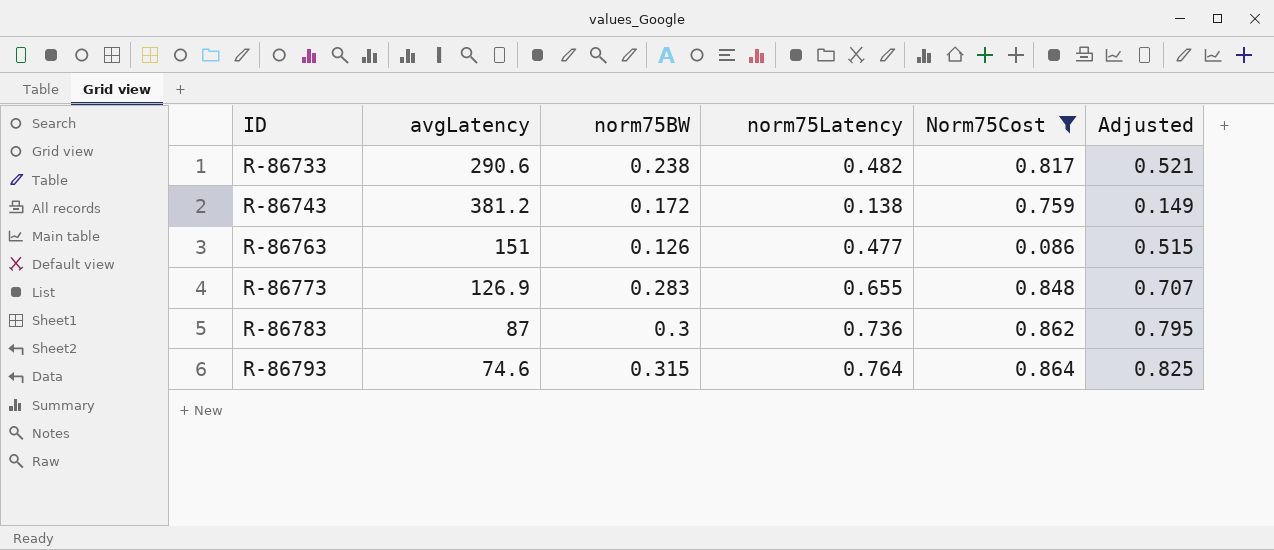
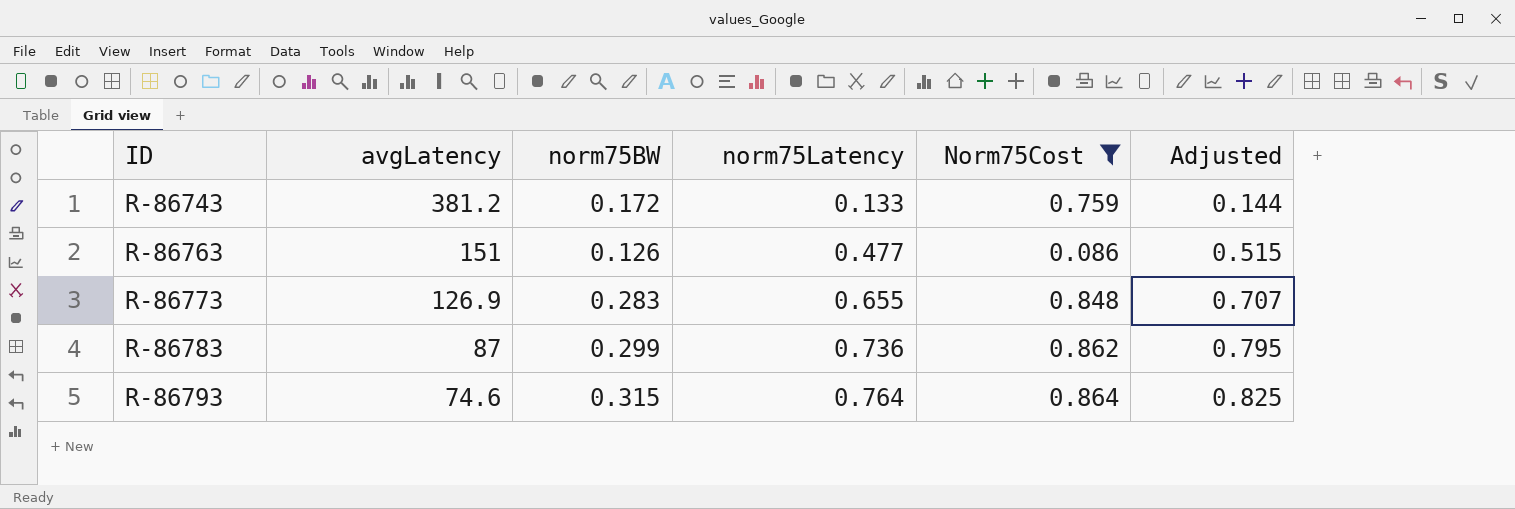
row R-86733: 290.6 | 0.238 | 0.482 | 0.817 | 0.521 -> none
R-86743 | norm75Latency: 0.138 -> 0.133
R-86743 | Adjusted: 0.149 -> 0.144
R-86783 | norm75BW: 0.3 -> 0.299

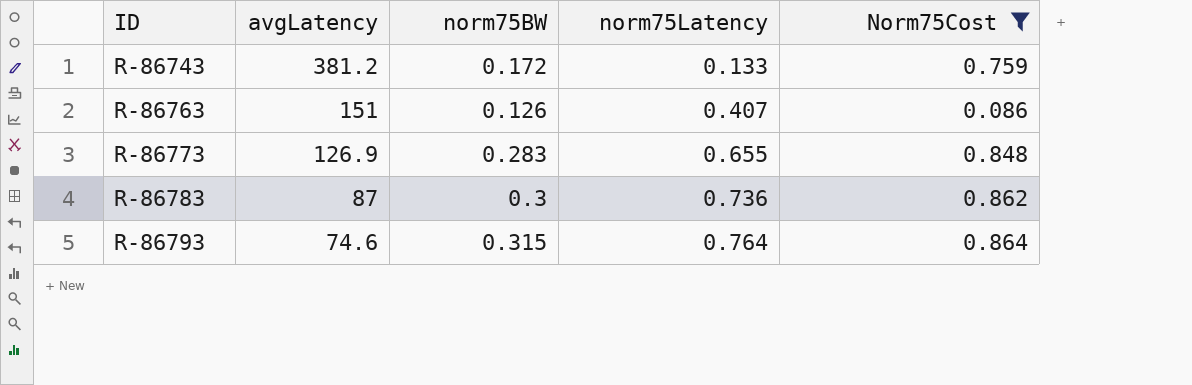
column Adjusted | formula: [norm75Latency] * 1.08 -> none
R-86763 | norm75Latency: 0.477 -> 0.407
R-86783 | norm75BW: 0.299 -> 0.3

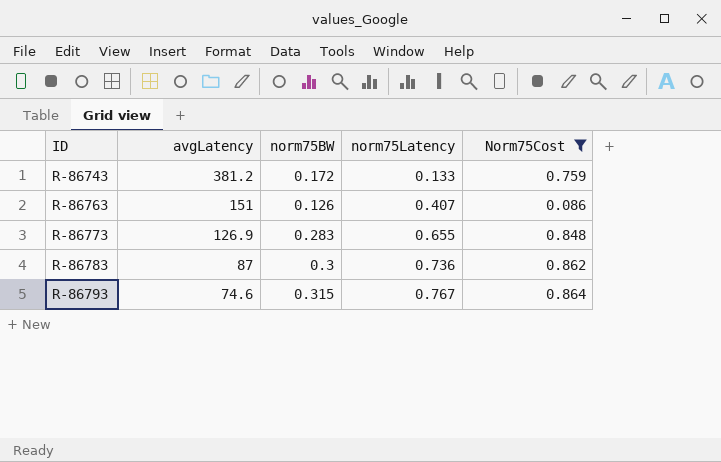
R-86793 | norm75Latency: 0.764 -> 0.767

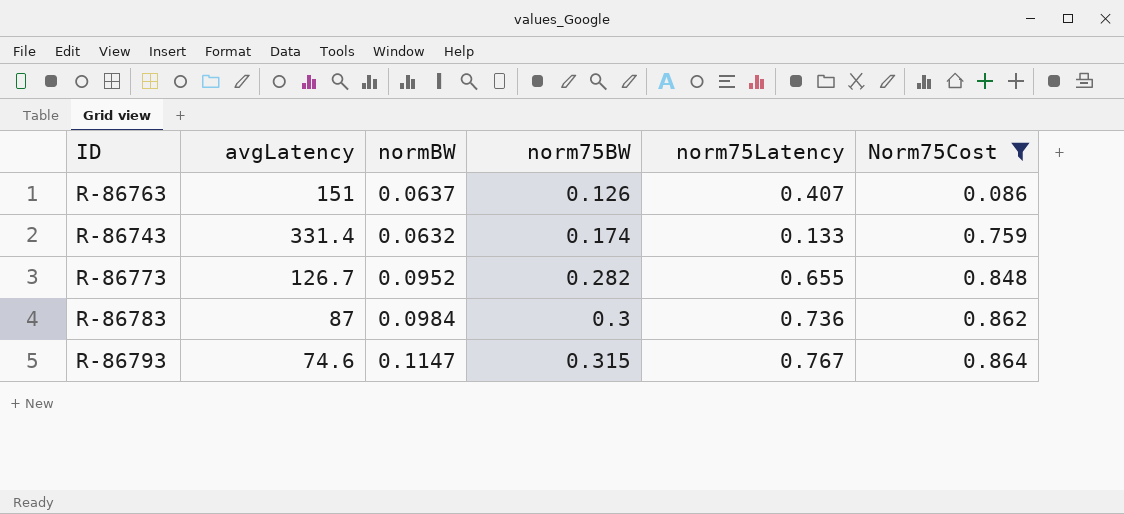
row order: ID ascending -> norm75BW ascending
column normBW | position: none -> 3
R-86743 | avgLatency: 381.2 -> 331.4
R-86743 | norm75BW: 0.172 -> 0.174
R-86773 | avgLatency: 126.9 -> 126.7
R-86773 | norm75BW: 0.283 -> 0.282

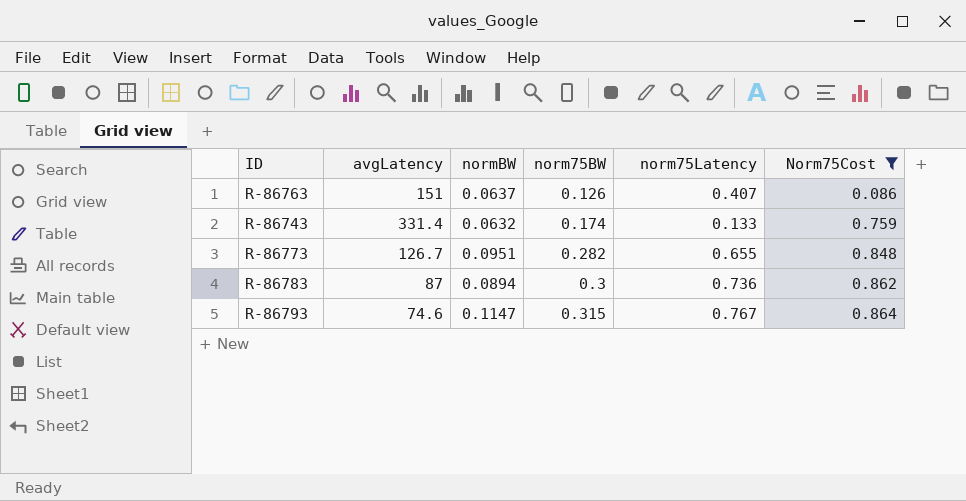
R-86773 | normBW: 0.0952 -> 0.0951
R-86783 | normBW: 0.0984 -> 0.0894

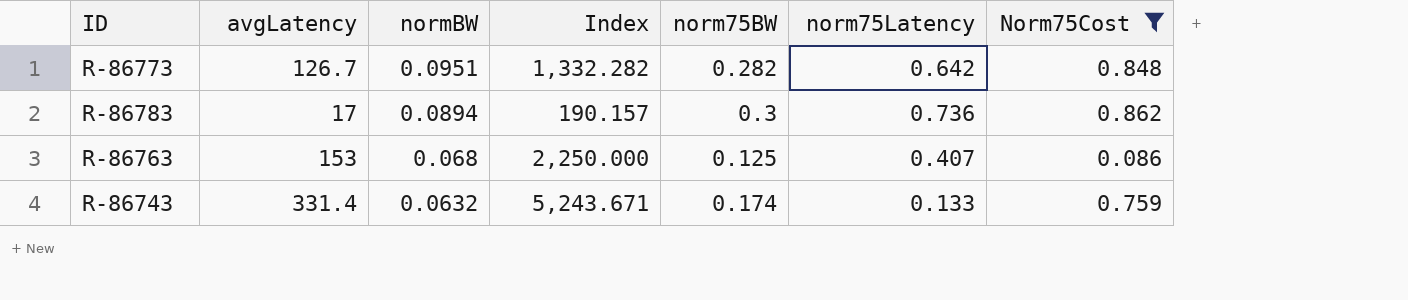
row order: norm75BW ascending -> normBW descending
column Index | formula: none -> [avgLatency] / [normBW]
row R-86793: 74.6 | 0.1147 | 0.315 | 0.767 | 0.864 -> none
R-86773 | norm75Latency: 0.655 -> 0.642
R-86783 | avgLatency: 87 -> 17
R-86763 | avgLatency: 151 -> 153
R-86763 | normBW: 0.0637 -> 0.068
R-86763 | norm75BW: 0.126 -> 0.125

